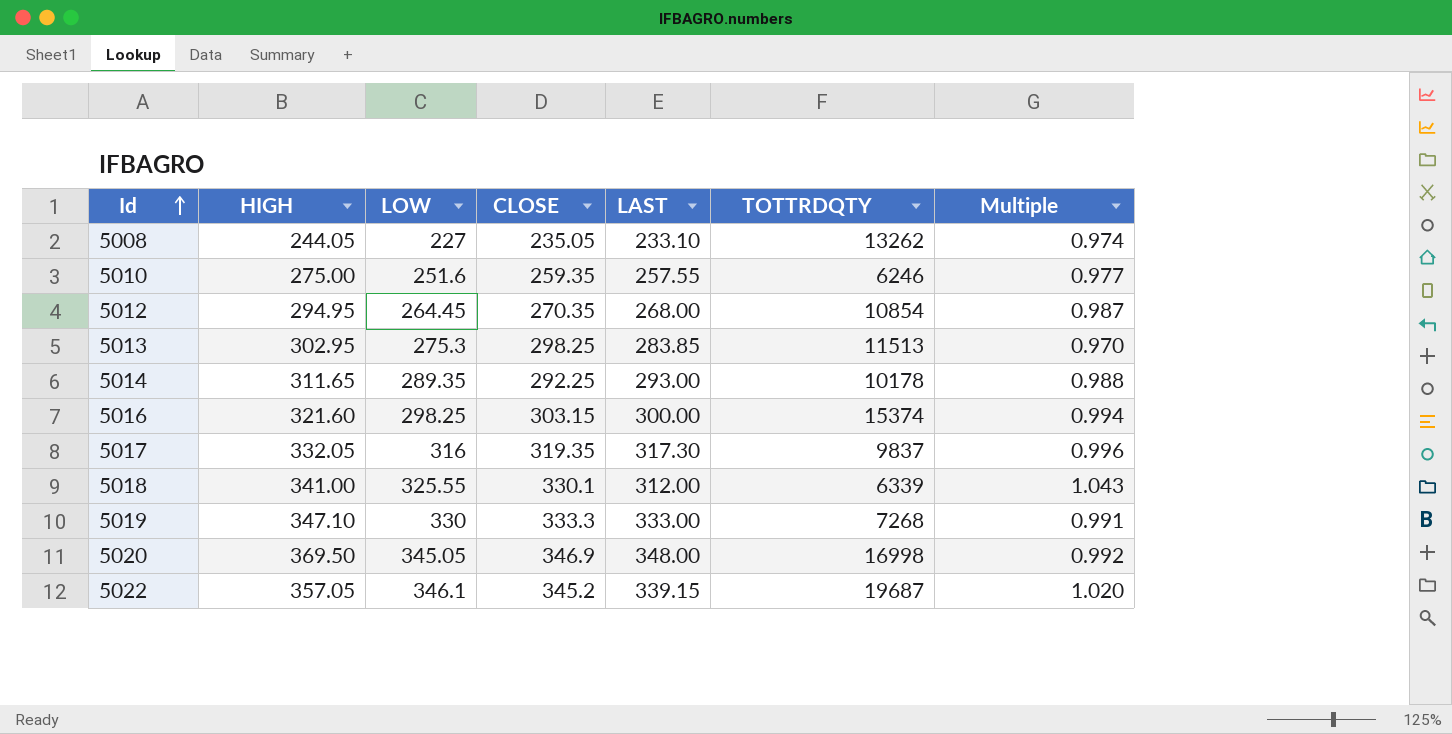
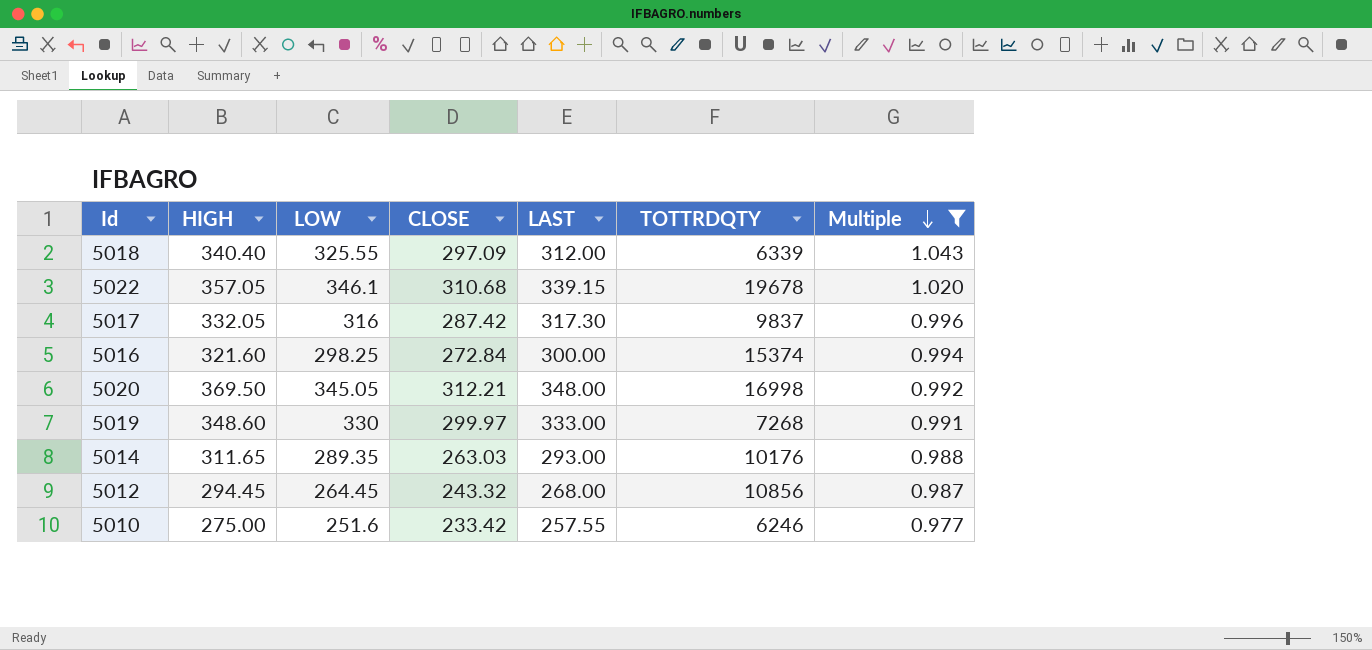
filter: none -> Multiple >= 0.977
row order: Id ascending -> Multiple descending
5018 | HIGH: 341.00 -> 340.40
5018 | CLOSE: 330.1 -> 297.09
5022 | CLOSE: 345.2 -> 310.68
5022 | TOTTRDQTY: 19687 -> 19678
5017 | CLOSE: 319.35 -> 287.42
5016 | CLOSE: 303.15 -> 272.84
5020 | CLOSE: 346.9 -> 312.21
5019 | HIGH: 347.10 -> 348.60
5019 | CLOSE: 333.3 -> 299.97
5014 | CLOSE: 292.25 -> 263.03
5014 | TOTTRDQTY: 10178 -> 10176
5012 | HIGH: 294.95 -> 294.45
5012 | CLOSE: 270.35 -> 243.32
5012 | TOTTRDQTY: 10854 -> 10856
5010 | CLOSE: 259.35 -> 233.42

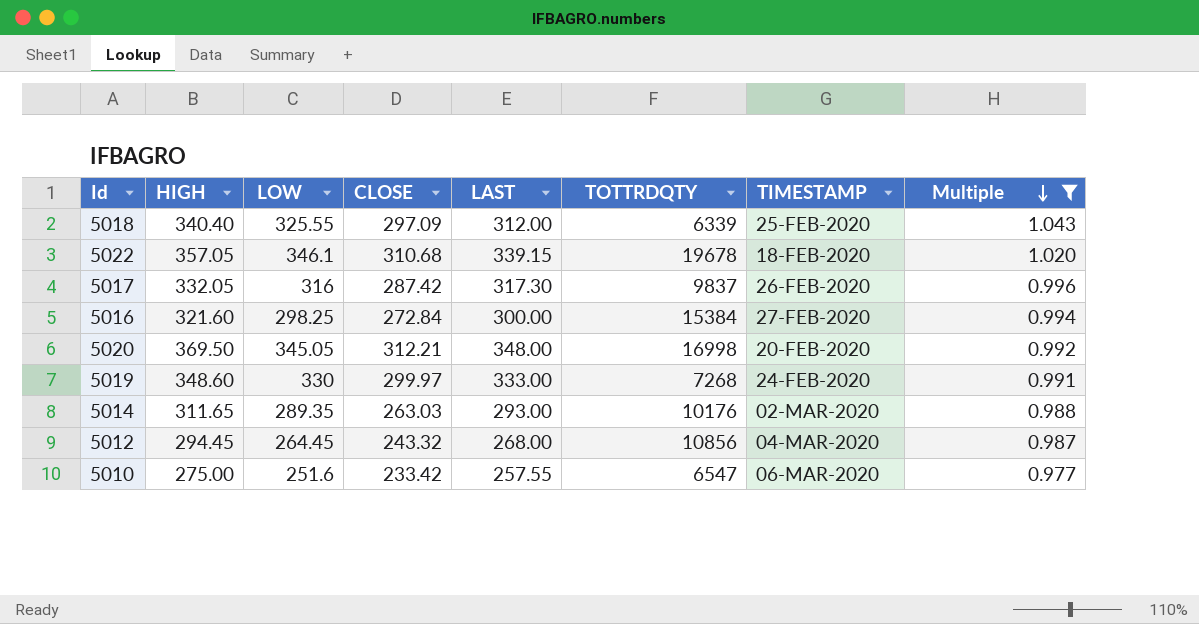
column TIMESTAMP | position: none -> 7
5016 | TOTTRDQTY: 15374 -> 15384
5010 | TOTTRDQTY: 6246 -> 6547

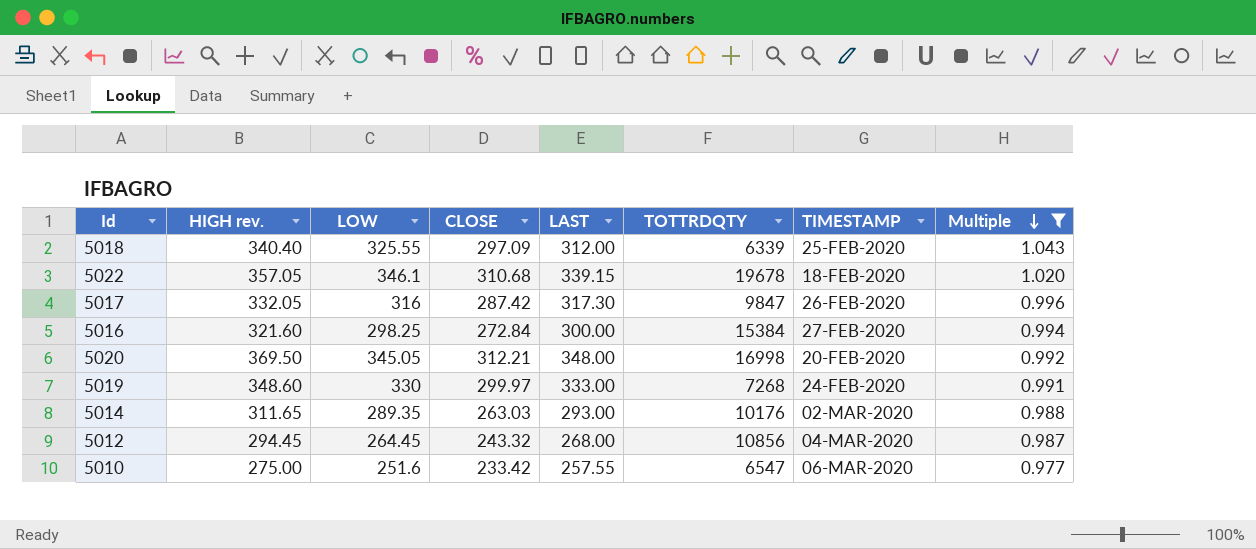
column name: HIGH -> HIGH rev.
5017 | TOTTRDQTY: 9837 -> 9847

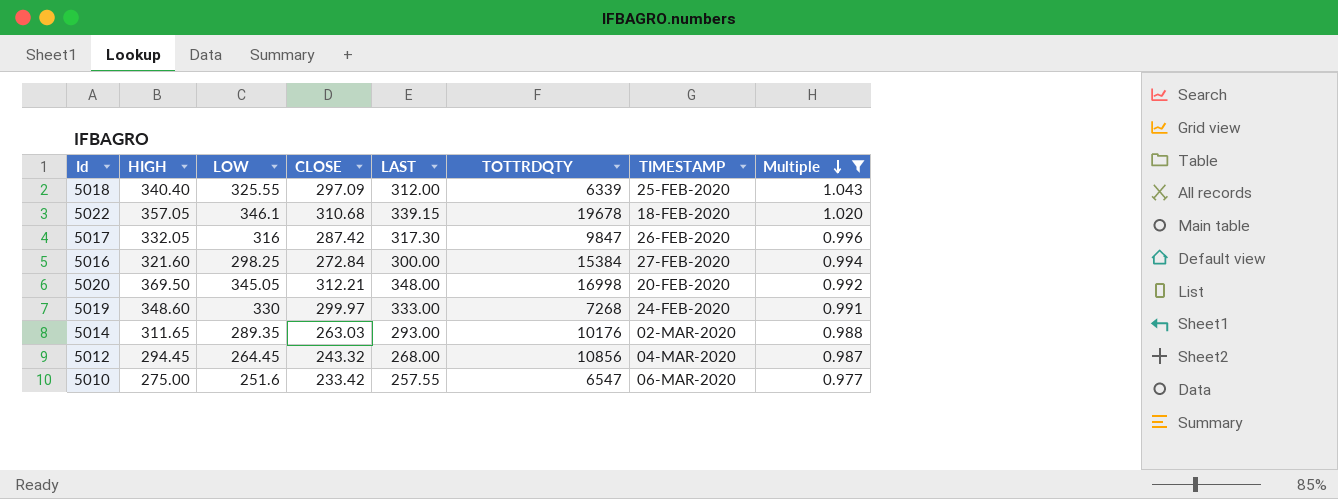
column name: HIGH rev. -> HIGH

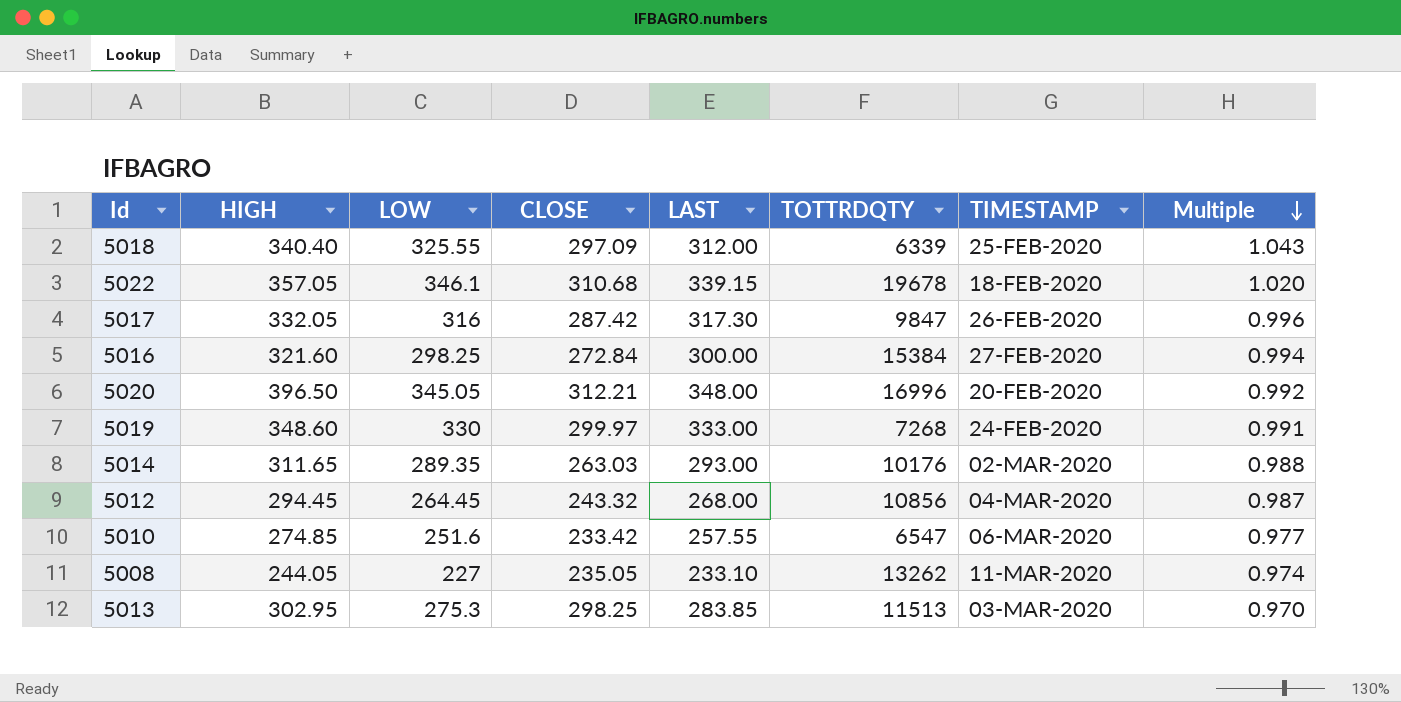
filter: Multiple >= 0.977 -> none
5020 | HIGH: 369.50 -> 396.50
5020 | TOTTRDQTY: 16998 -> 16996
5010 | HIGH: 275.00 -> 274.85

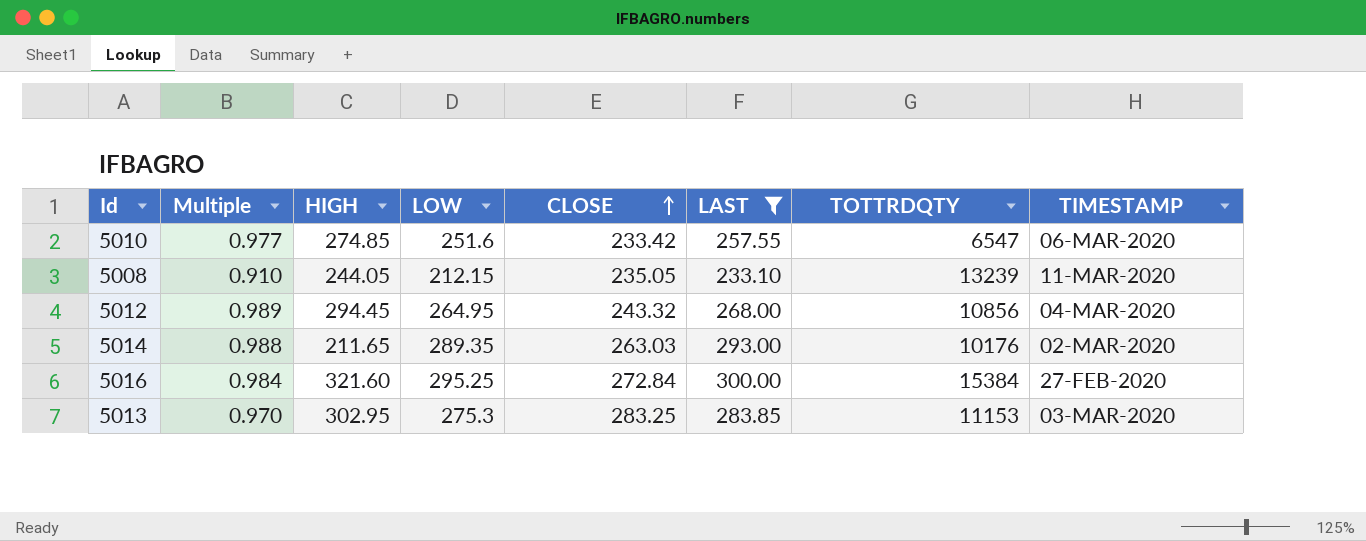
filter: none -> LAST <= 300.00
row order: Multiple descending -> CLOSE ascending
column Multiple | position: 8 -> 2
5008 | Multiple: 0.974 -> 0.910
5008 | LOW: 227 -> 212.15
5008 | TOTTRDQTY: 13262 -> 13239
5012 | Multiple: 0.987 -> 0.989
5012 | LOW: 264.45 -> 264.95
5014 | HIGH: 311.65 -> 211.65
5016 | Multiple: 0.994 -> 0.984
5016 | LOW: 298.25 -> 295.25
5013 | CLOSE: 298.25 -> 283.25
5013 | TOTTRDQTY: 11513 -> 11153

